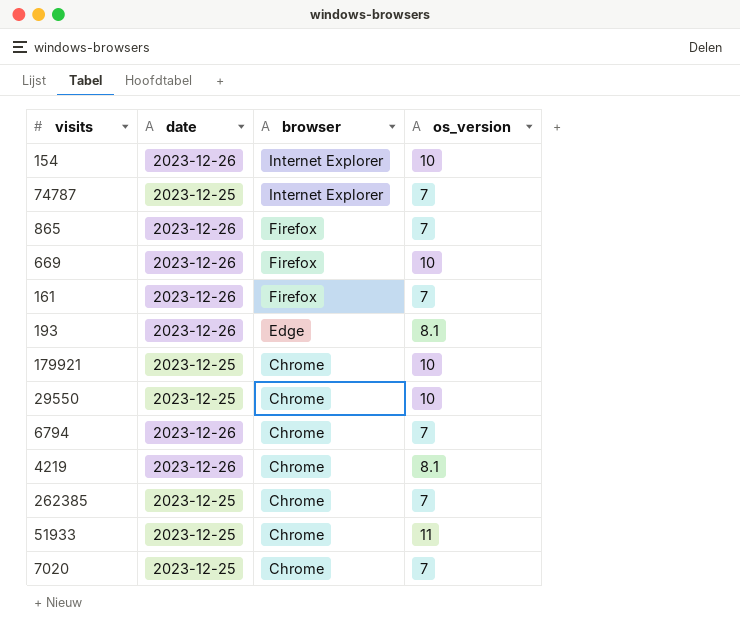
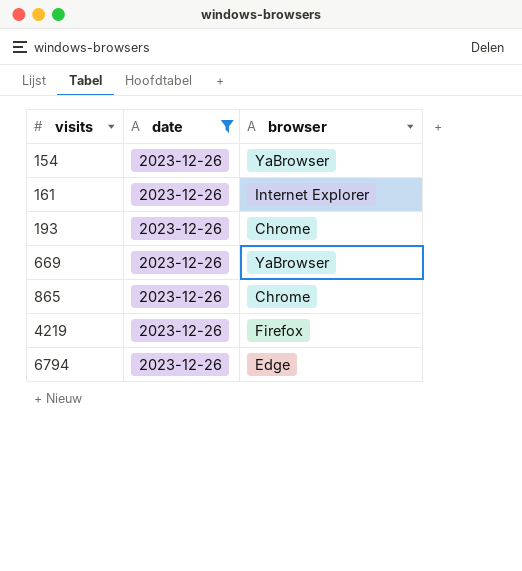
filter: none -> date = 2023-12-26
row order: browser descending -> visits ascending
column os_version | position: 4 -> none
154 | browser: Internet Explorer -> YaBrowser
161 | browser: Firefox -> Internet Explorer
193 | browser: Edge -> Chrome
669 | browser: Firefox -> YaBrowser
865 | browser: Firefox -> Chrome
4219 | browser: Chrome -> Firefox
6794 | browser: Chrome -> Edge

